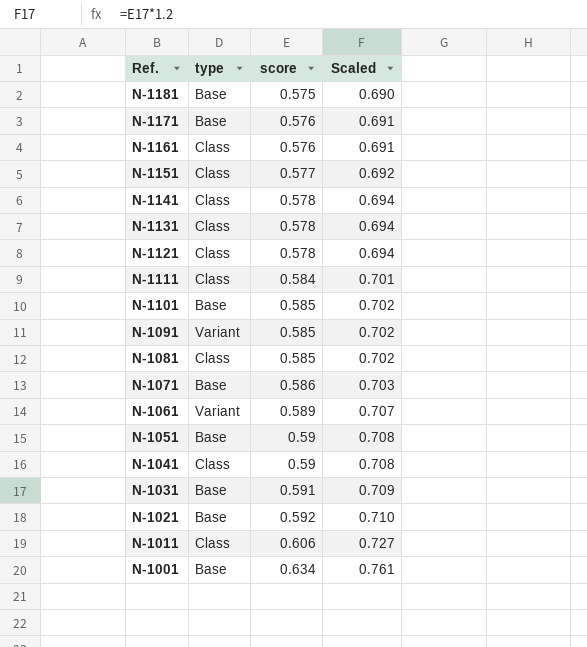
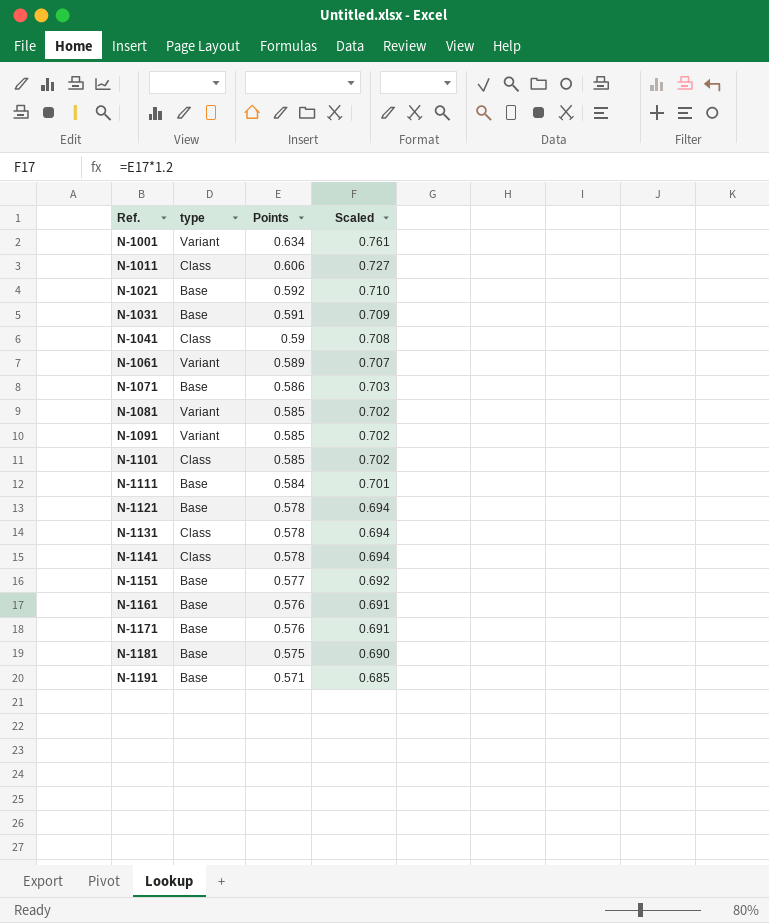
row order: Ref. descending -> Ref. ascending
column name: score -> Points
row N-1051: Base | 0.59 | 0.708 -> none
N-1001 | type: Base -> Variant
N-1081 | type: Class -> Variant
N-1101 | type: Base -> Class
N-1111 | type: Class -> Base
N-1121 | type: Class -> Base
N-1151 | type: Class -> Base
N-1161 | type: Class -> Base
row N-1191: none -> Base | 0.571 | 0.685

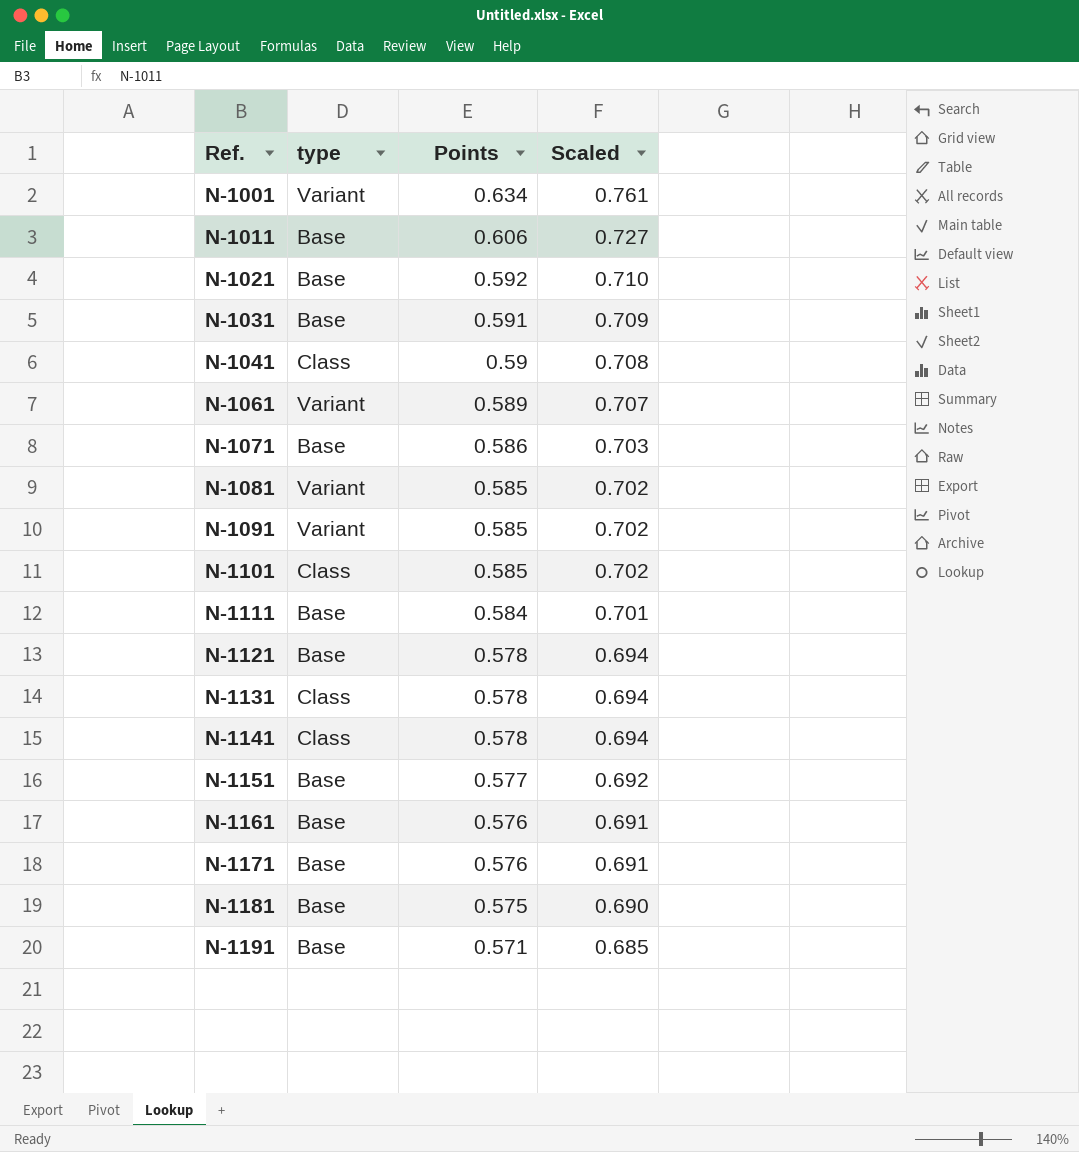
N-1011 | type: Class -> Base

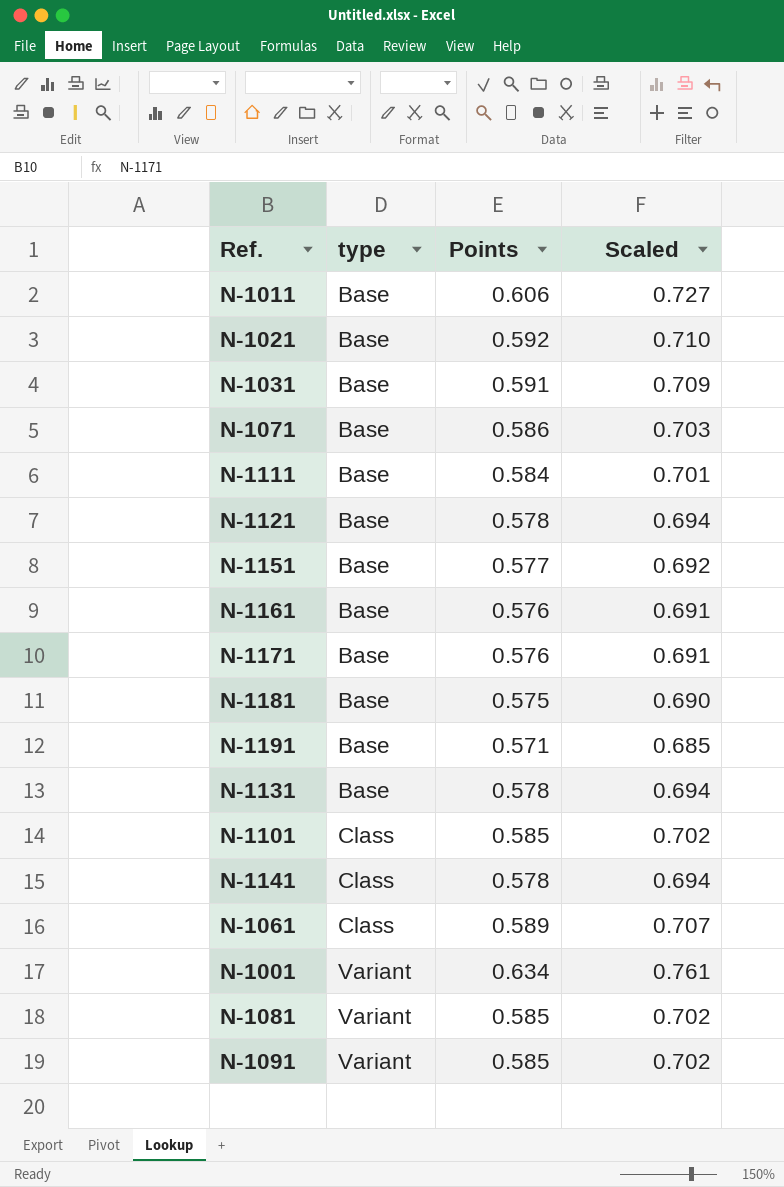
row order: Ref. ascending -> type ascending
row N-1041: Class | 0.59 | 0.708 -> none
N-1131 | type: Class -> Base
N-1061 | type: Variant -> Class

